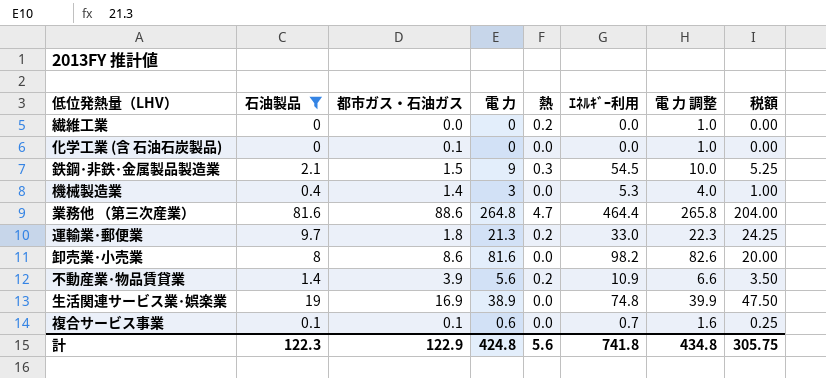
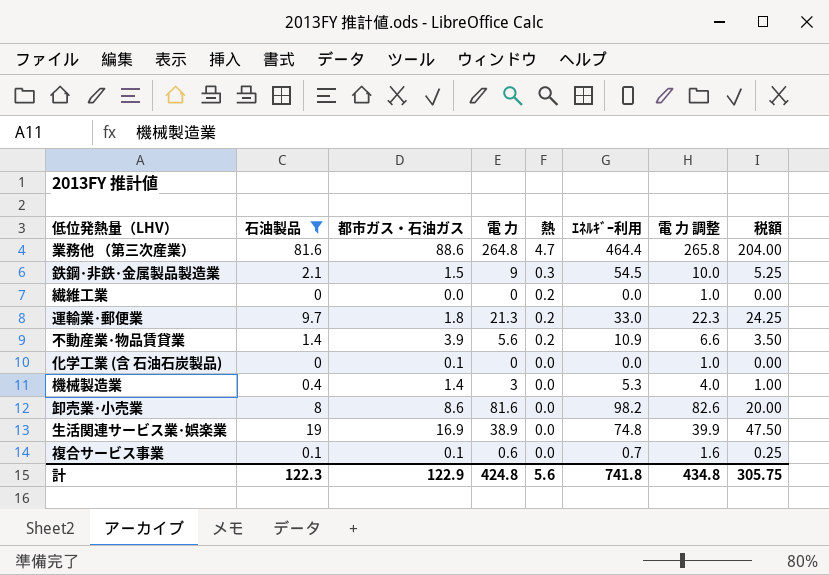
row order: none -> 熱 descending

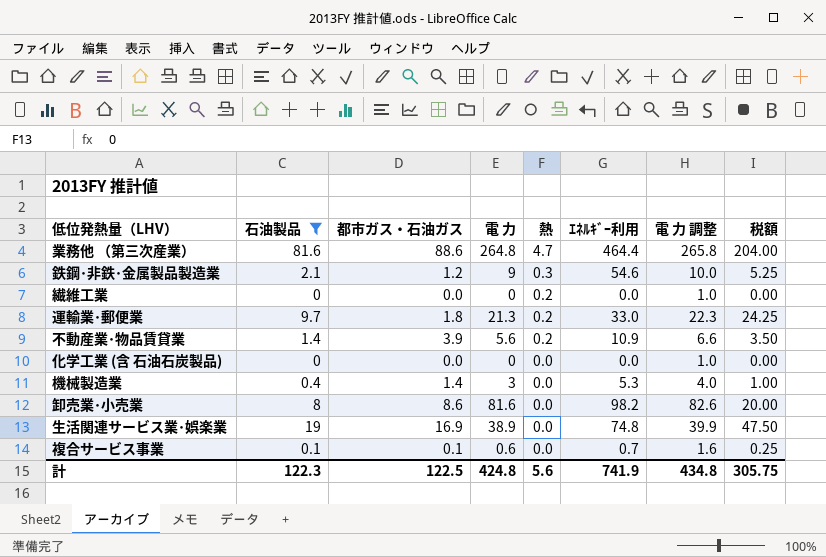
鉄鋼･非鉄･金属製品製造業 | 都市ガス・石油ガス: 1.5 -> 1.2
鉄鋼･非鉄･金属製品製造業 | ｴﾈﾙｷﾞｰ利用: 54.5 -> 54.6
化学工業 (含 石油石炭製品) | 都市ガス・石油ガス: 0.1 -> 0.0
計 | 都市ガス・石油ガス: 122.9 -> 122.5
計 | ｴﾈﾙｷﾞｰ利用: 741.8 -> 741.9

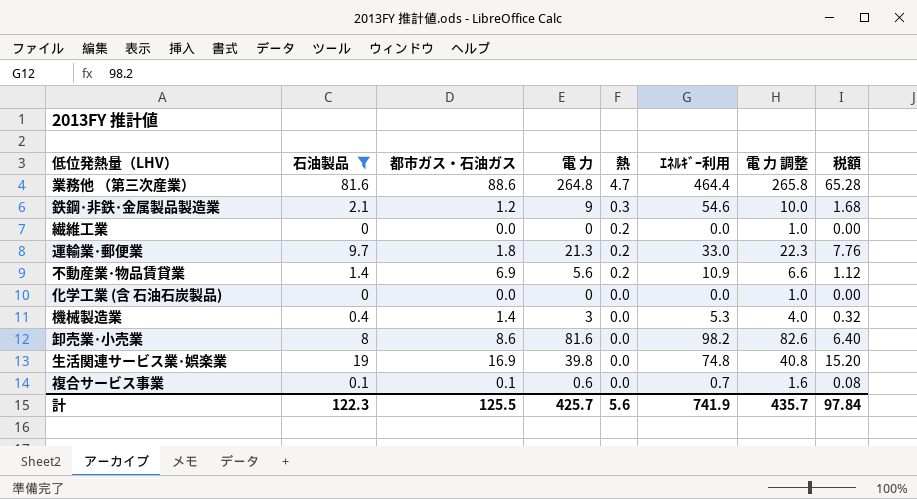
column 税額 | formula: [石油製品] * 2.5 -> [石油製品] * 0.8
不動産業･物品賃貸業 | 都市ガス・石油ガス: 3.9 -> 6.9
生活関連サービス業･娯楽業 | 電 力: 38.9 -> 39.8
生活関連サービス業･娯楽業 | 電 力 調整: 39.9 -> 40.8
計 | 都市ガス・石油ガス: 122.5 -> 125.5
計 | 電 力: 424.8 -> 425.7
計 | 電 力 調整: 434.8 -> 435.7
計 | 税額: 305.75 -> 97.84

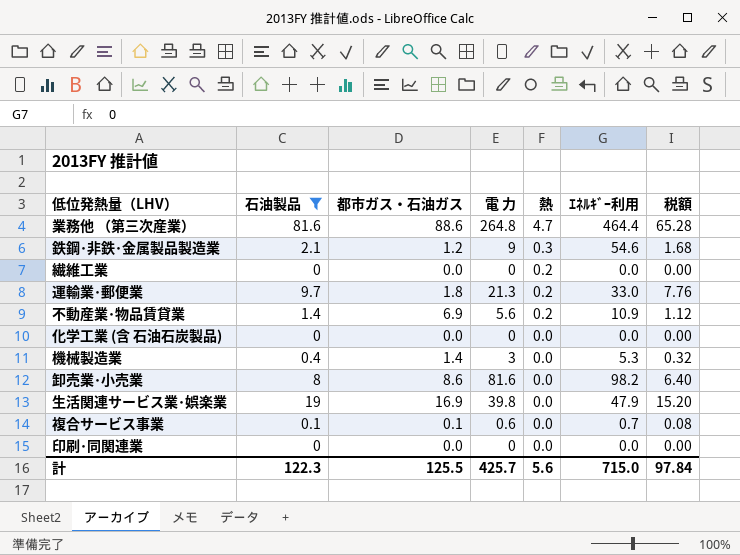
column 電 力 調整 | formula: [電 力] + 1 -> none
生活関連サービス業･娯楽業 | ｴﾈﾙｷﾞｰ利用: 74.8 -> 47.9
row 印刷･同関連業: none -> 0 | 0.0 | 0 | 0.0 | 0.0 | 0.00
計 | ｴﾈﾙｷﾞｰ利用: 741.9 -> 715.0

